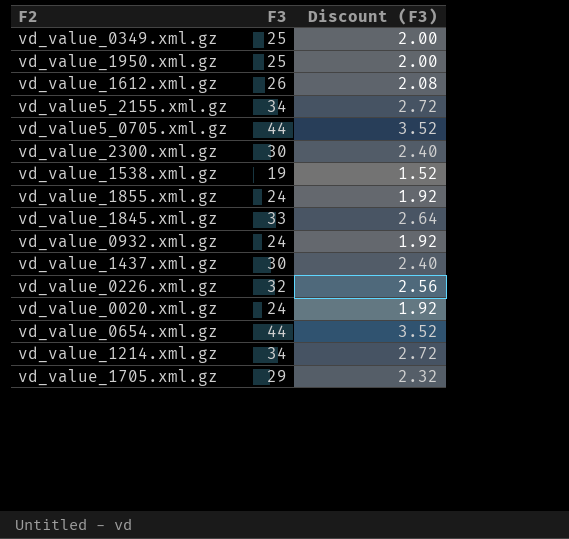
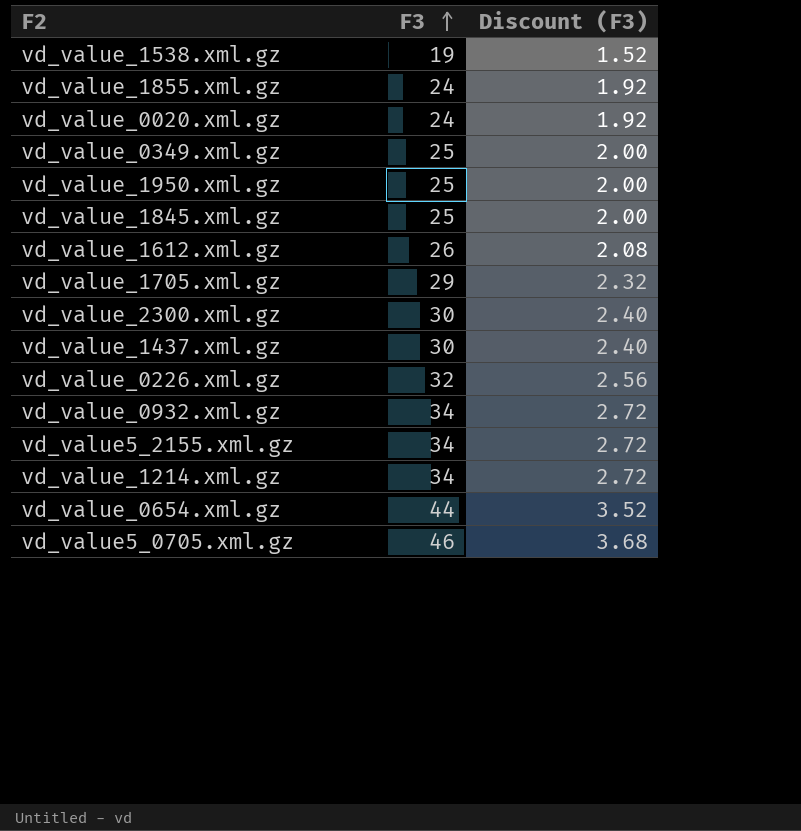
row order: none -> F3 ascending
vd_value_1845.xml.gz | F3: 33 -> 25
vd_value_1845.xml.gz | Discount (F3): 2.64 -> 2.00
vd_value_0932.xml.gz | F3: 24 -> 34
vd_value_0932.xml.gz | Discount (F3): 1.92 -> 2.72
vd_value5_0705.xml.gz | F3: 44 -> 46
vd_value5_0705.xml.gz | Discount (F3): 3.52 -> 3.68

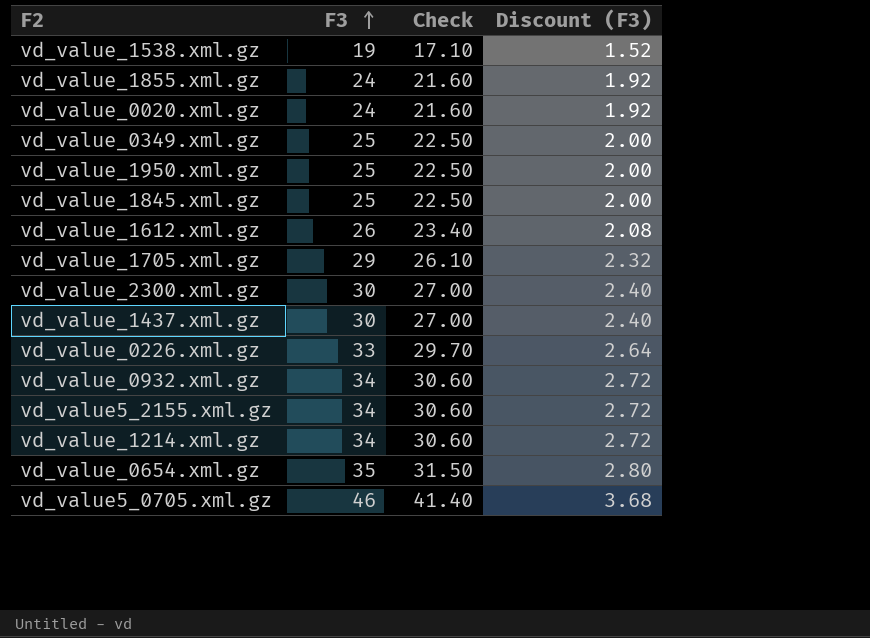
column Check | formula: none -> [F3] * 0.9
vd_value_0226.xml.gz | F3: 32 -> 33
vd_value_0226.xml.gz | Discount (F3): 2.56 -> 2.64
vd_value_0654.xml.gz | F3: 44 -> 35
vd_value_0654.xml.gz | Discount (F3): 3.52 -> 2.80

